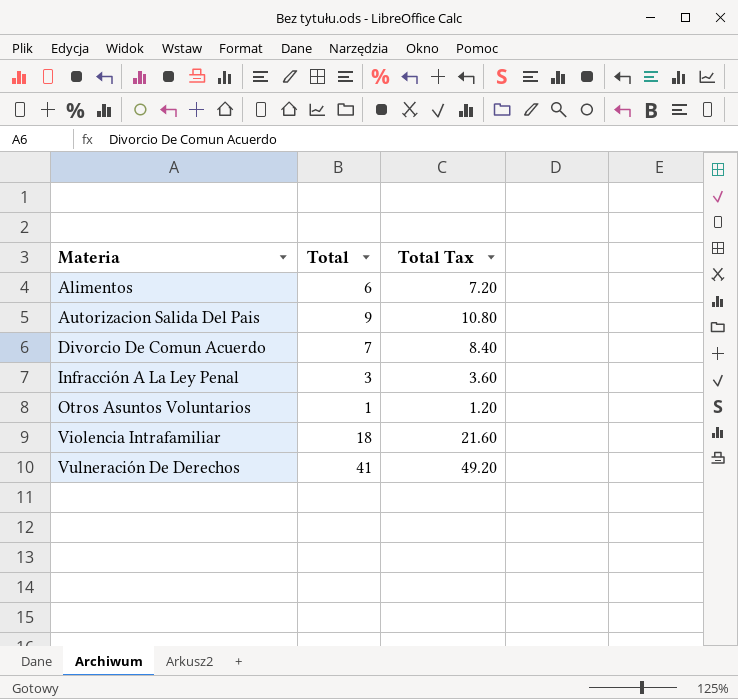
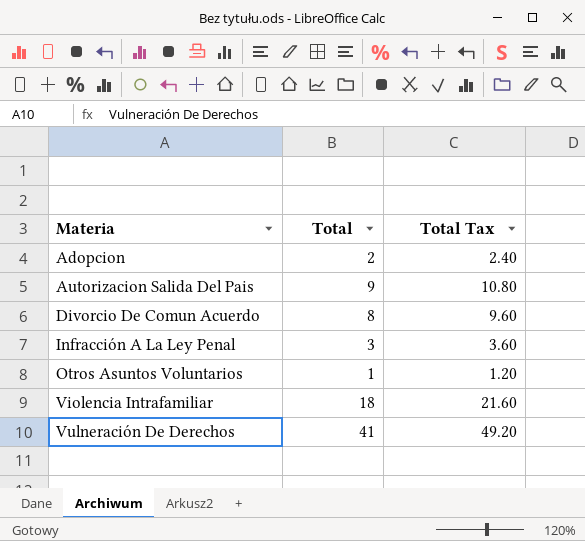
row Alimentos: 6 | 7.20 -> none
row Adopcion: none -> 2 | 2.40
Divorcio De Comun Acuerdo | Total: 7 -> 8
Divorcio De Comun Acuerdo | Total Tax: 8.40 -> 9.60

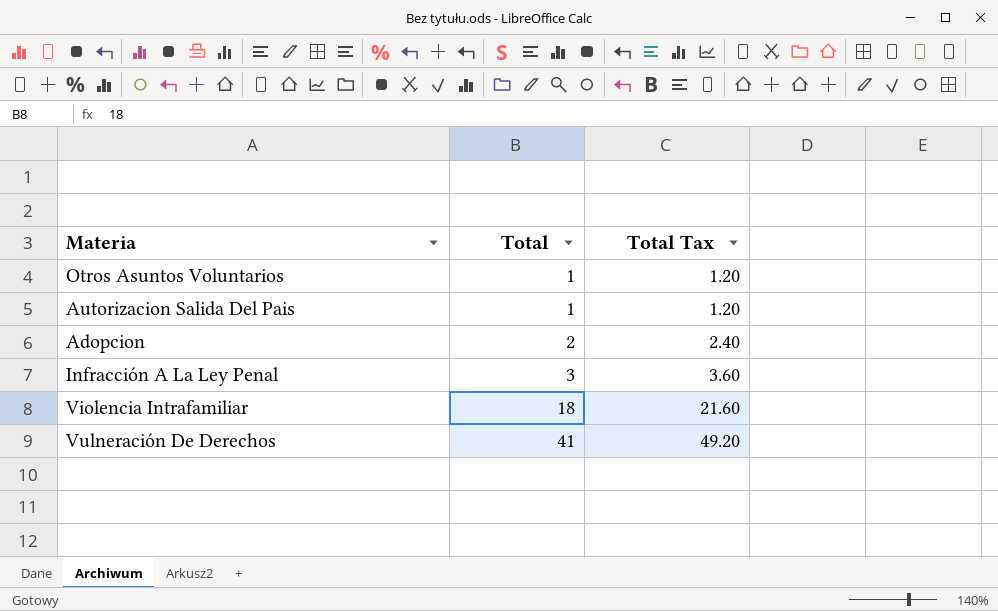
row order: Materia ascending -> Total ascending
row Divorcio De Comun Acuerdo: 8 | 9.60 -> none
Autorizacion Salida Del Pais | Total: 9 -> 1
Autorizacion Salida Del Pais | Total Tax: 10.80 -> 1.20

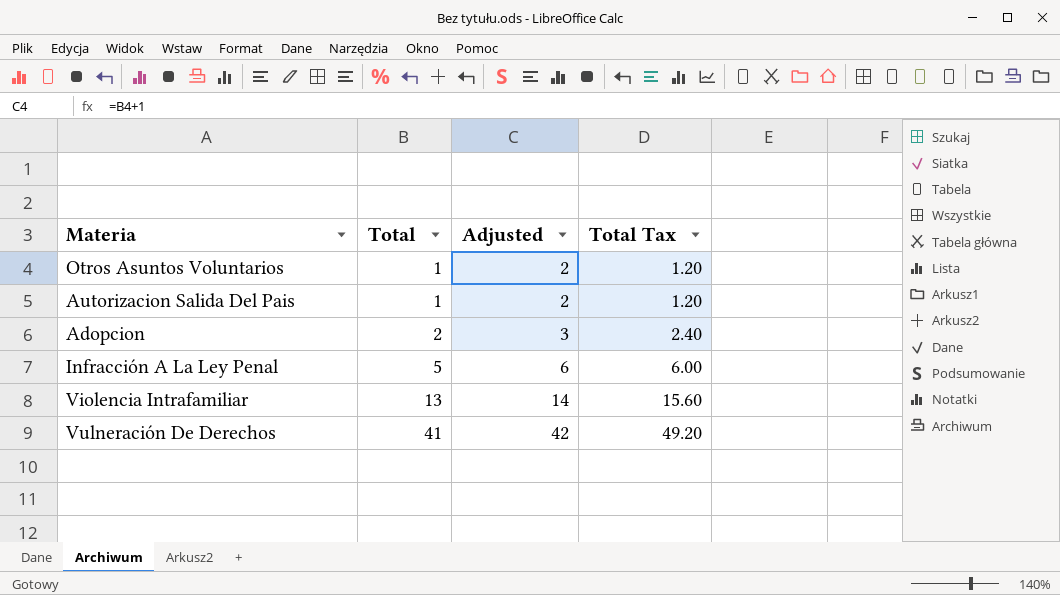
column Adjusted | formula: none -> [Total] + 1
Infracción A La Ley Penal | Total: 3 -> 5
Infracción A La Ley Penal | Total Tax: 3.60 -> 6.00
Violencia Intrafamiliar | Total: 18 -> 13
Violencia Intrafamiliar | Total Tax: 21.60 -> 15.60

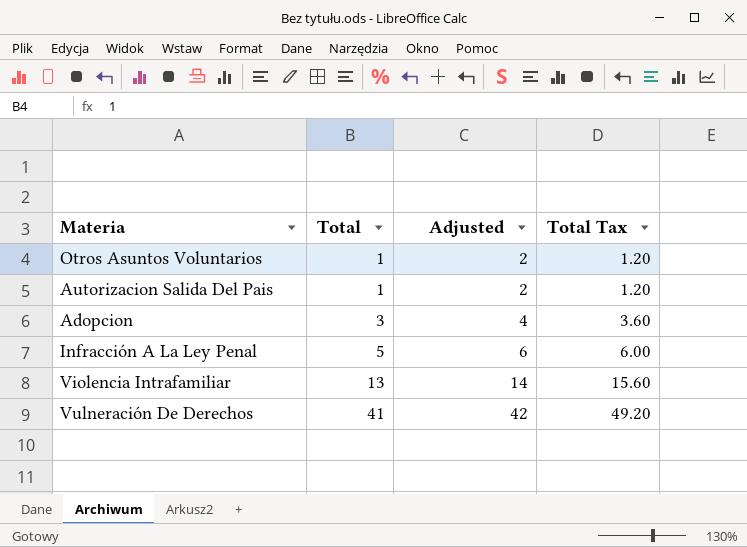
Adopcion | Total: 2 -> 3
Adopcion | Adjusted: 3 -> 4
Adopcion | Total Tax: 2.40 -> 3.60

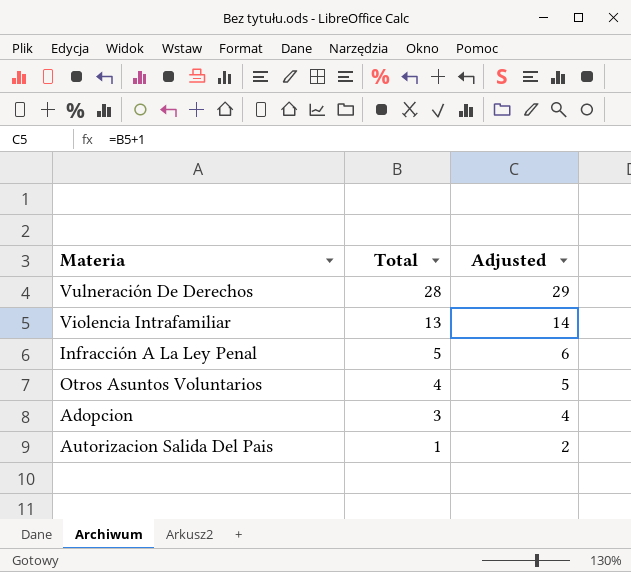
row order: Total ascending -> Total descending
column Total Tax | formula: [Total] * 1.2 -> none
Vulneración De Derechos | Total: 41 -> 28
Vulneración De Derechos | Adjusted: 42 -> 29
Otros Asuntos Voluntarios | Total: 1 -> 4
Otros Asuntos Voluntarios | Adjusted: 2 -> 5

